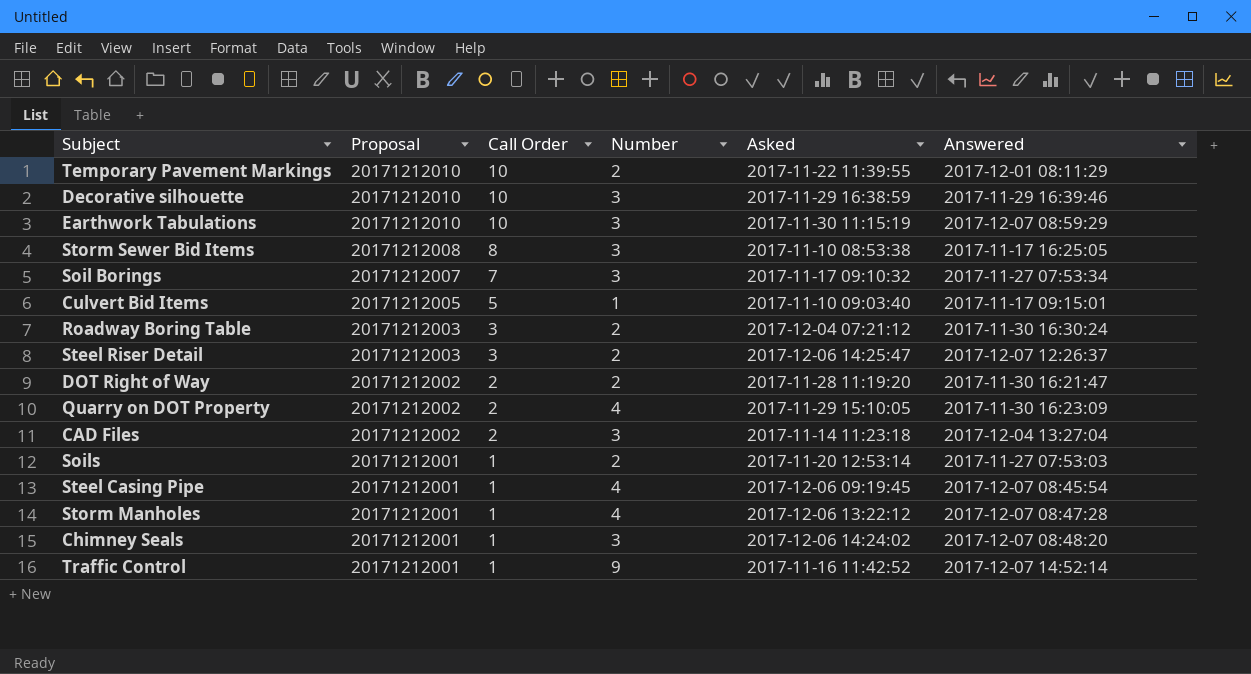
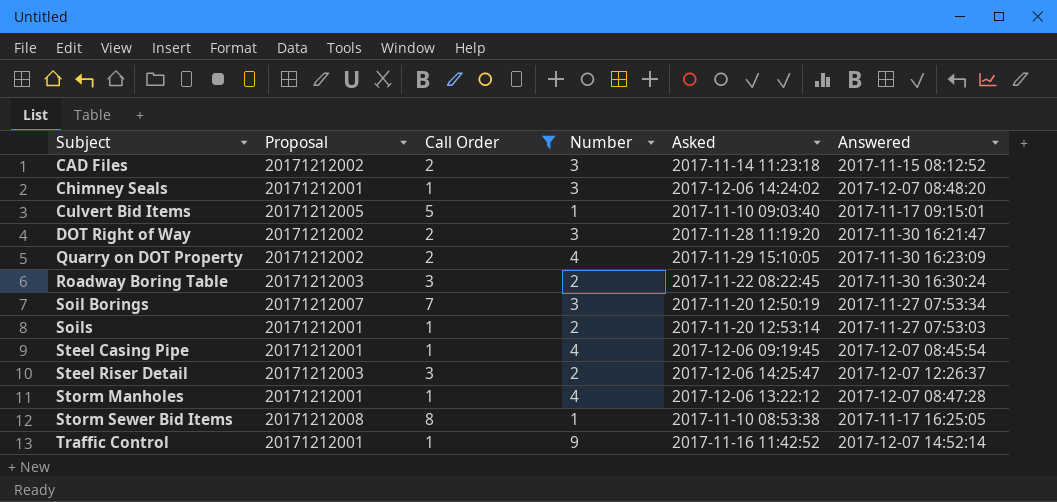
filter: none -> Call Order != 10
row order: Proposal descending -> Subject ascending
CAD Files | Answered: 2017-12-04 13:27:04 -> 2017-11-15 08:12:52
DOT Right of Way | Number: 2 -> 3
Roadway Boring Table | Asked: 2017-12-04 07:21:12 -> 2017-11-22 08:22:45
Soil Borings | Asked: 2017-11-17 09:10:32 -> 2017-11-20 12:50:19
Storm Sewer Bid Items | Number: 3 -> 1

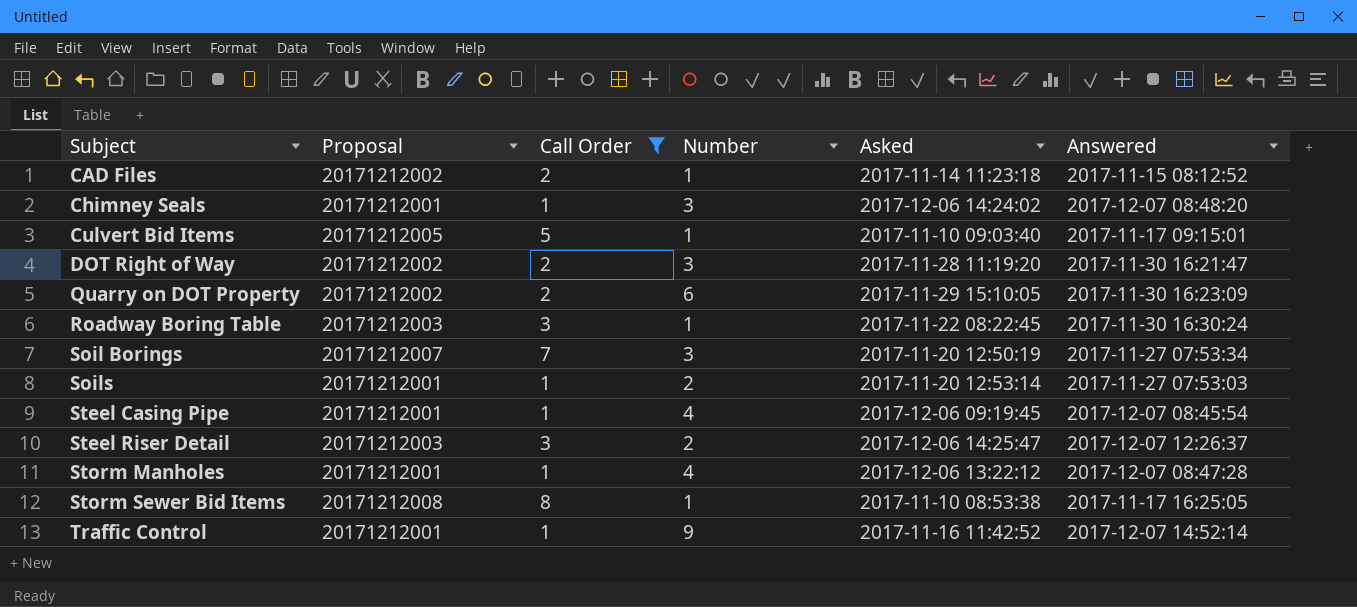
CAD Files | Number: 3 -> 1
Quarry on DOT Property | Number: 4 -> 6
Roadway Boring Table | Number: 2 -> 1

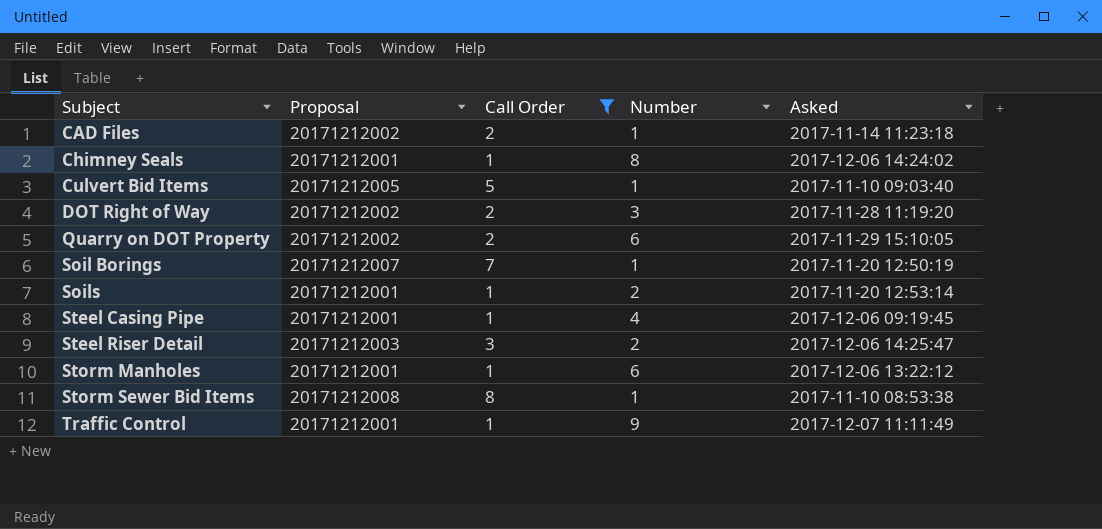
column Answered | position: 6 -> none
row Roadway Boring Table: 20171212003 | 3 | 1 | 2017-11-22 08:22:45 | 2017-11-30 16:30:24 -> none
Chimney Seals | Number: 3 -> 8
Soil Borings | Number: 3 -> 1
Storm Manholes | Number: 4 -> 6
Traffic Control | Asked: 2017-11-16 11:42:52 -> 2017-12-07 11:11:49

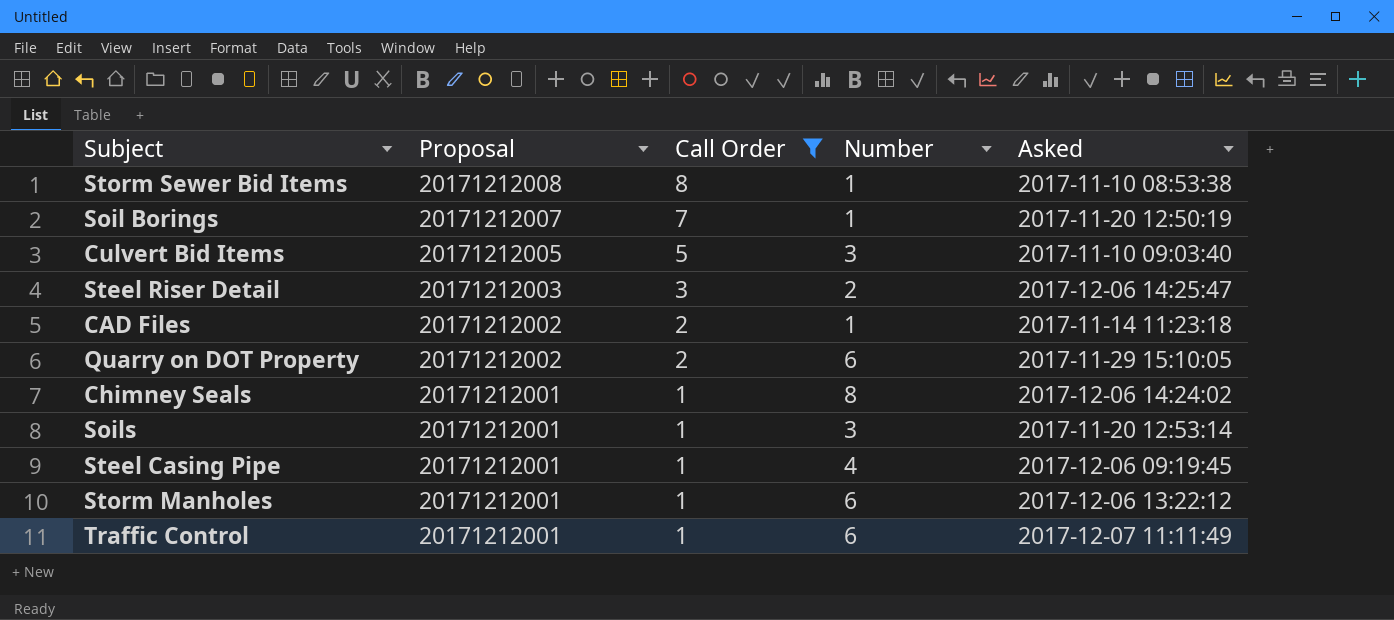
row order: Subject ascending -> Proposal descending
row DOT Right of Way: 20171212002 | 2 | 3 | 2017-11-28 11:19:20 -> none
Culvert Bid Items | Number: 1 -> 3
Soils | Number: 2 -> 3
Traffic Control | Number: 9 -> 6

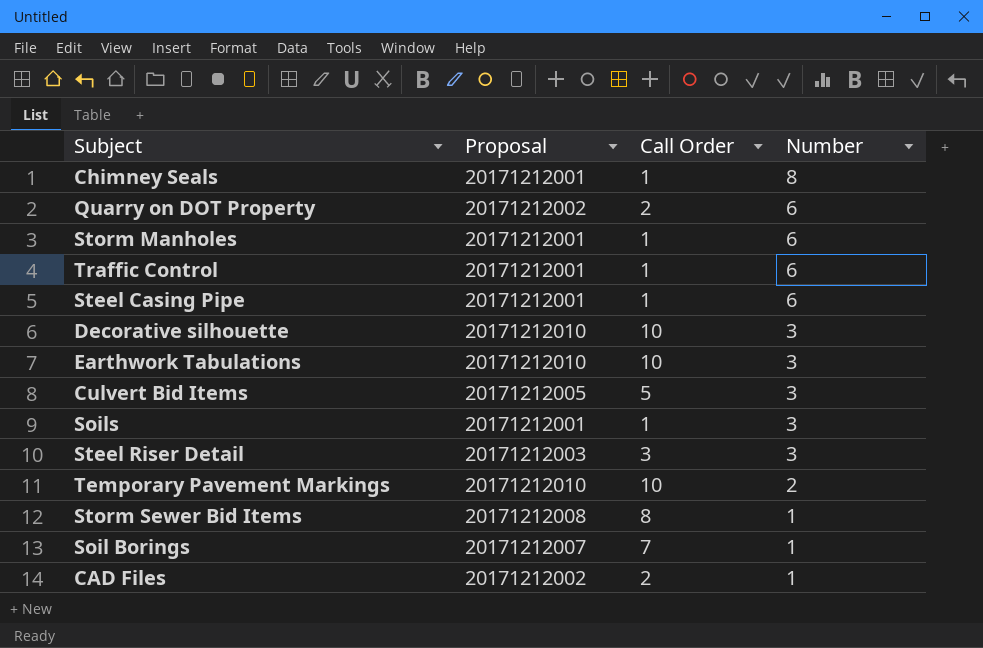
filter: Call Order != 10 -> none
row order: Proposal descending -> Number descending
column Asked | position: 5 -> none
Steel Casing Pipe | Number: 4 -> 6
Steel Riser Detail | Number: 2 -> 3

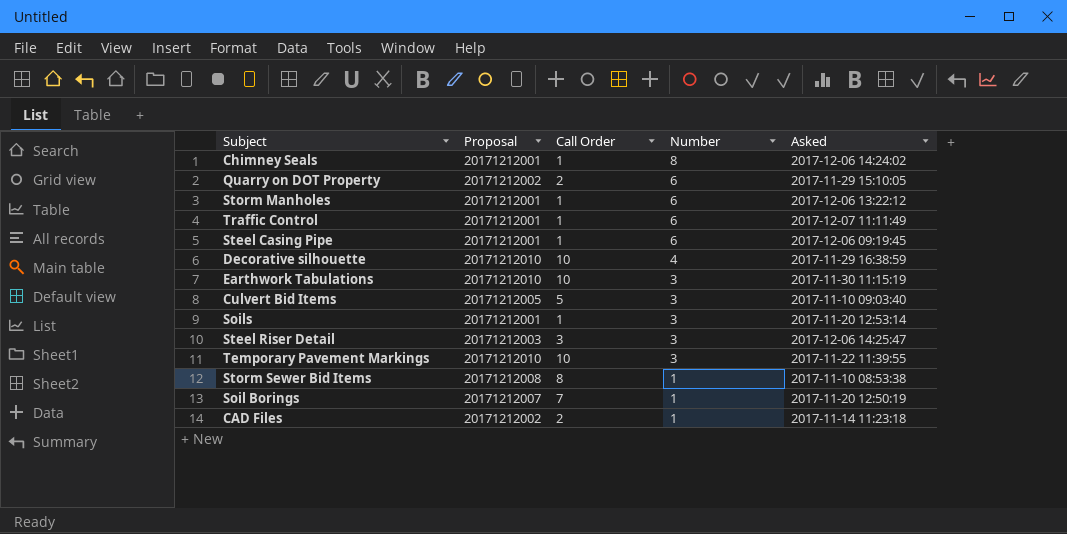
column Asked | position: none -> 5
Decorative silhouette | Number: 3 -> 4
Temporary Pavement Markings | Number: 2 -> 3

